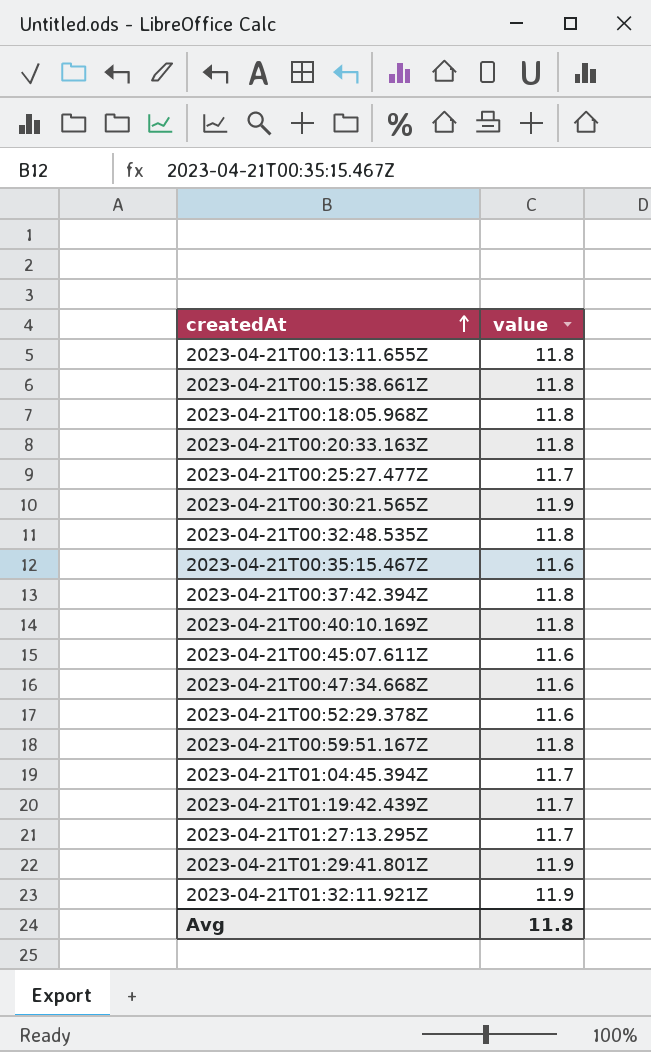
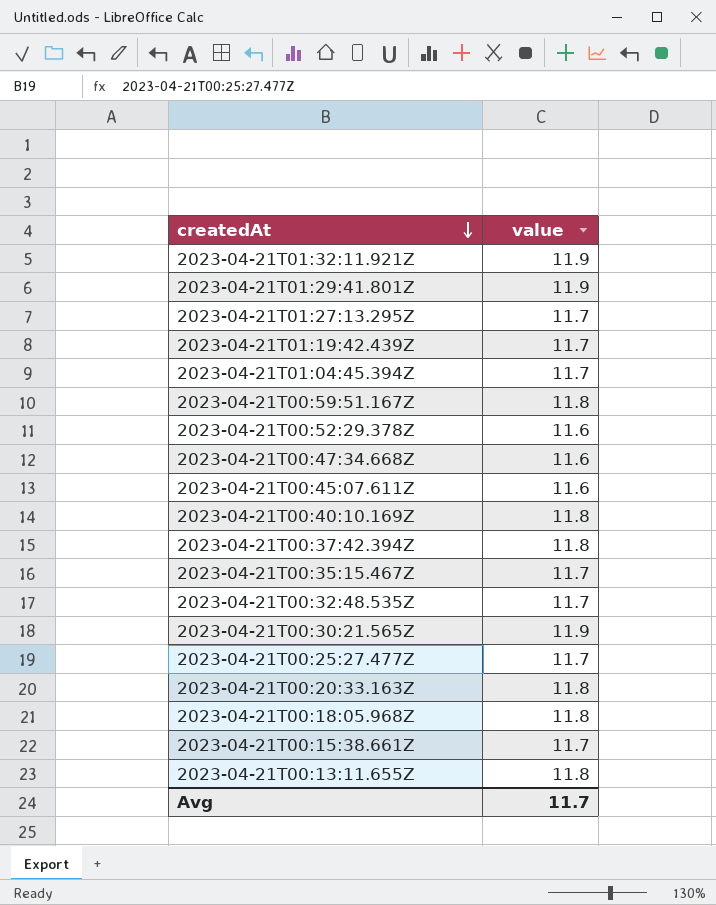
row order: createdAt ascending -> createdAt descending
2023-04-21T00:35:15.467Z | value: 11.6 -> 11.7
2023-04-21T00:32:48.535Z | value: 11.8 -> 11.7
2023-04-21T00:15:38.661Z | value: 11.8 -> 11.7
Avg | value: 11.8 -> 11.7

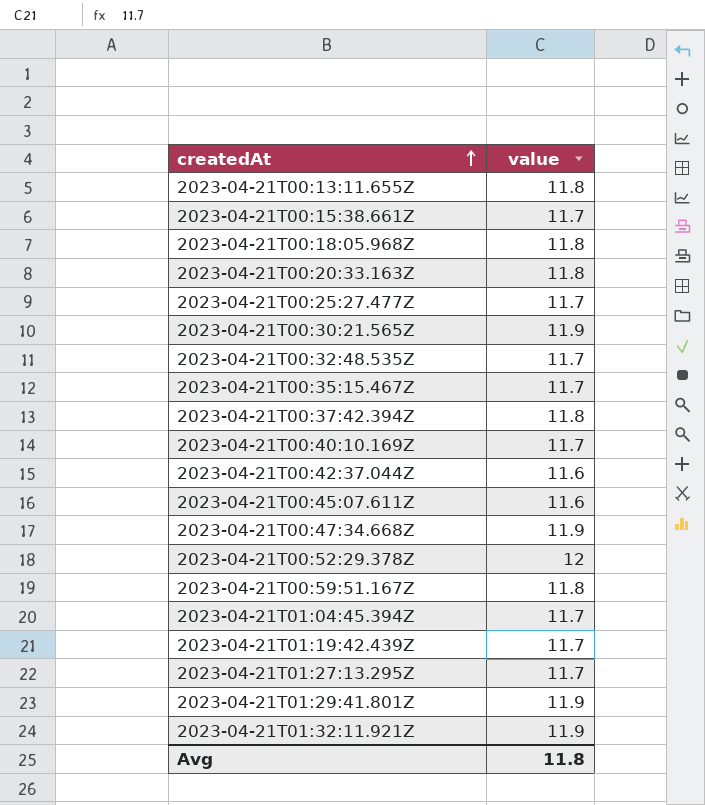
row order: createdAt descending -> createdAt ascending
2023-04-21T00:40:10.169Z | value: 11.8 -> 11.7
row 2023-04-21T00:42:37.044Z: none -> 11.6
2023-04-21T00:47:34.668Z | value: 11.6 -> 11.9
2023-04-21T00:52:29.378Z | value: 11.6 -> 12
Avg | value: 11.7 -> 11.8

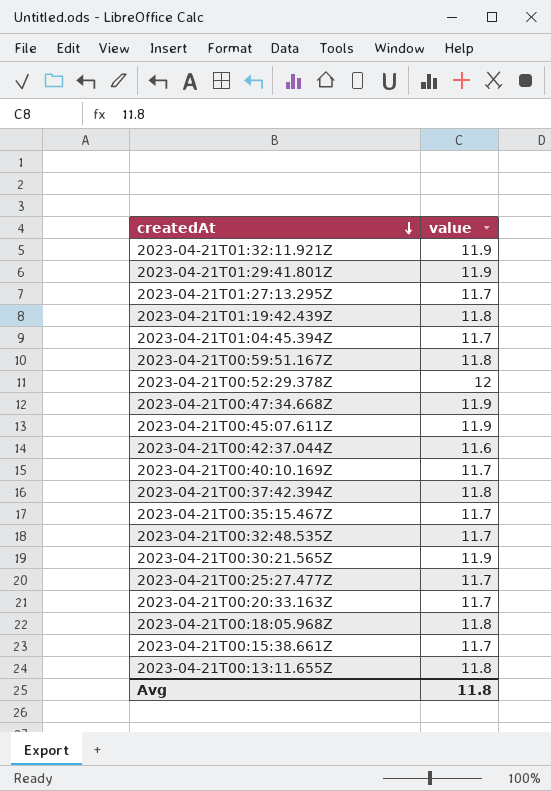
row order: createdAt ascending -> createdAt descending
2023-04-21T01:19:42.439Z | value: 11.7 -> 11.8
2023-04-21T00:45:07.611Z | value: 11.6 -> 11.9
2023-04-21T00:20:33.163Z | value: 11.8 -> 11.7

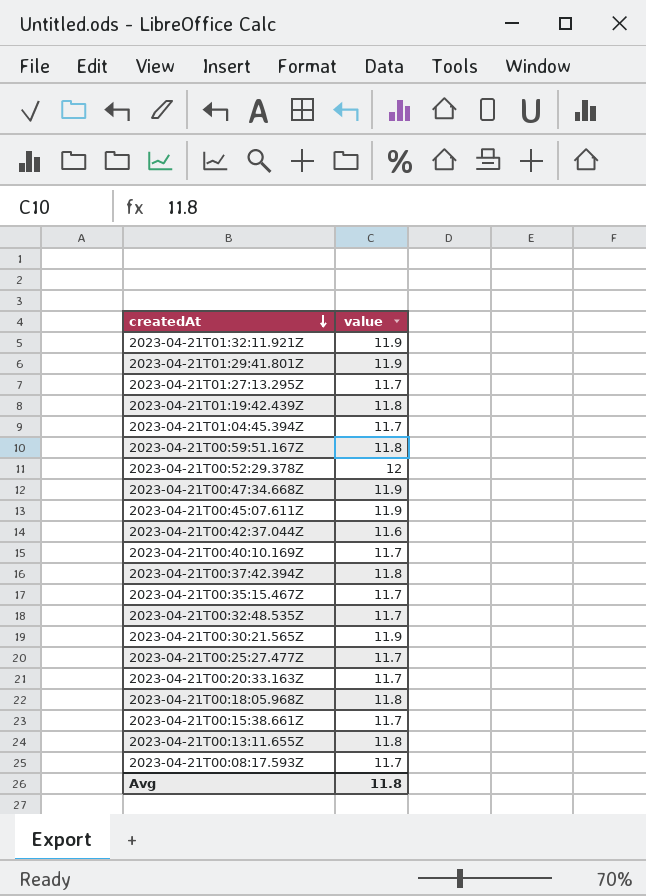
row 2023-04-21T00:08:17.593Z: none -> 11.7

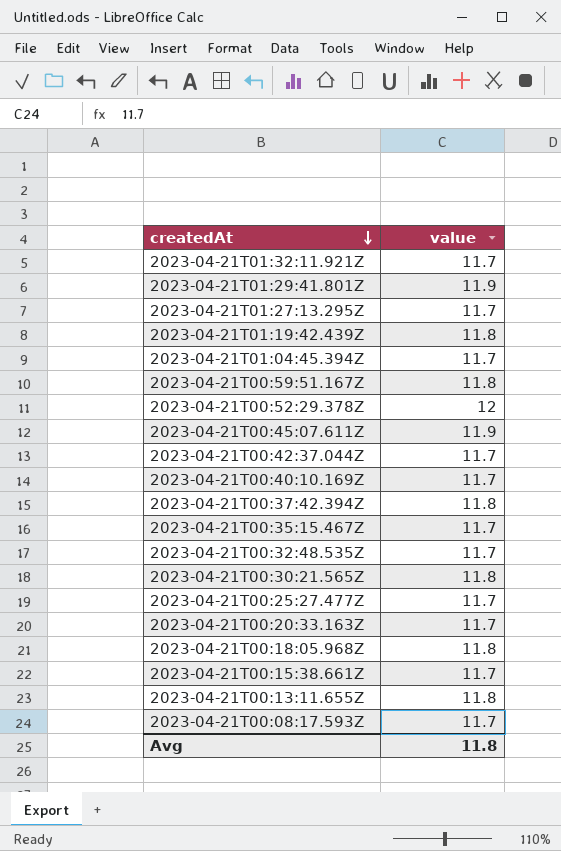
row 2023-04-21T00:47:34.668Z: 11.9 -> none
2023-04-21T01:32:11.921Z | value: 11.9 -> 11.7
2023-04-21T00:42:37.044Z | value: 11.6 -> 11.7
2023-04-21T00:30:21.565Z | value: 11.9 -> 11.8

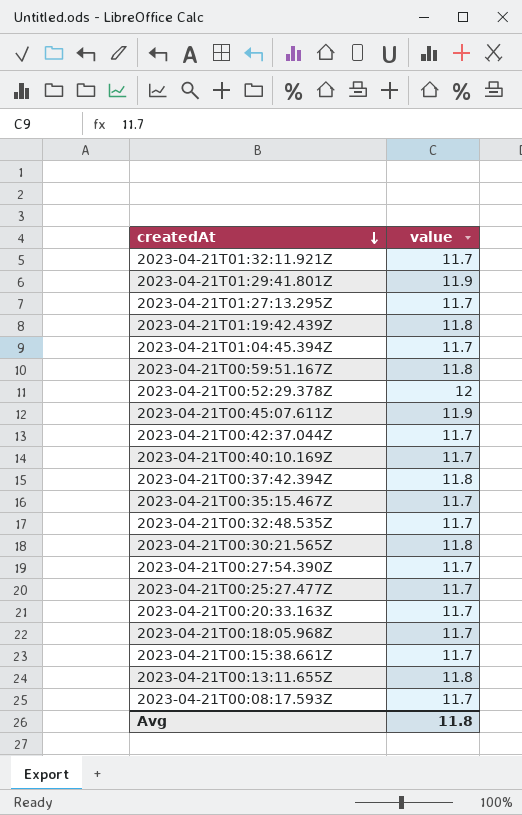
row 2023-04-21T00:27:54.390Z: none -> 11.7
2023-04-21T00:18:05.968Z | value: 11.8 -> 11.7

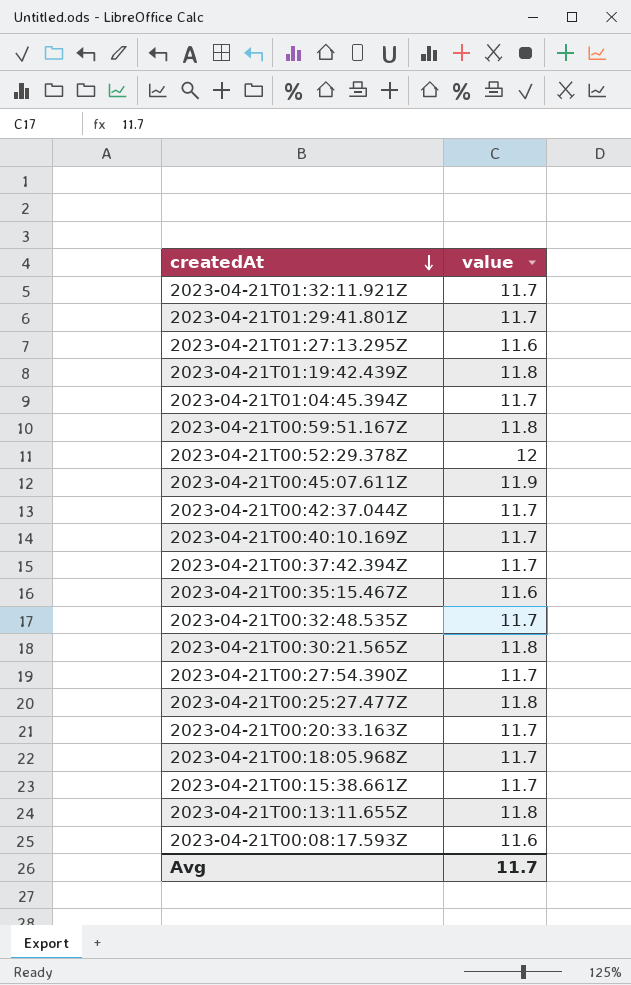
2023-04-21T01:29:41.801Z | value: 11.9 -> 11.7
2023-04-21T01:27:13.295Z | value: 11.7 -> 11.6
2023-04-21T00:37:42.394Z | value: 11.8 -> 11.7
2023-04-21T00:35:15.467Z | value: 11.7 -> 11.6
2023-04-21T00:25:27.477Z | value: 11.7 -> 11.8
2023-04-21T00:08:17.593Z | value: 11.7 -> 11.6
Avg | value: 11.8 -> 11.7

